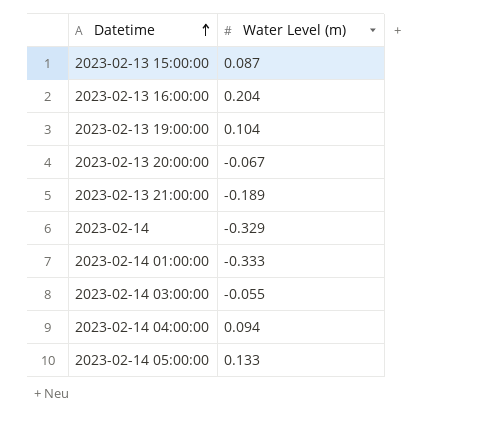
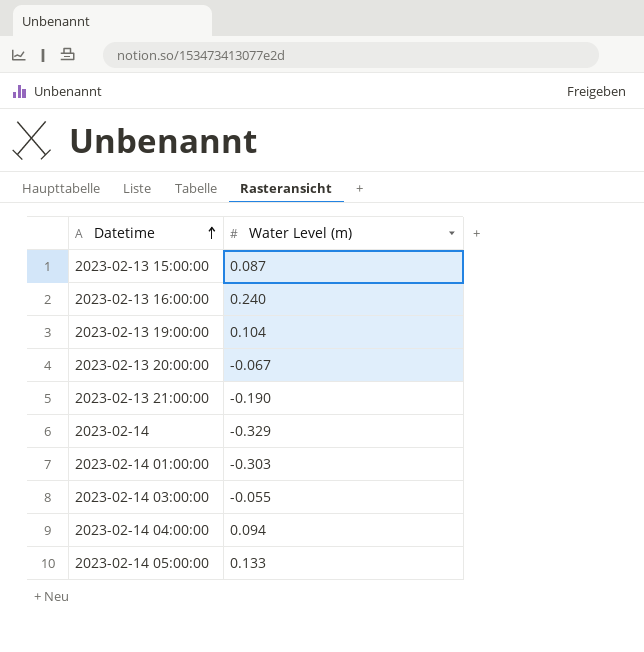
2023-02-13 16:00:00 | Water Level (m): 0.204 -> 0.240
2023-02-13 21:00:00 | Water Level (m): -0.189 -> -0.190
2023-02-14 01:00:00 | Water Level (m): -0.333 -> -0.303

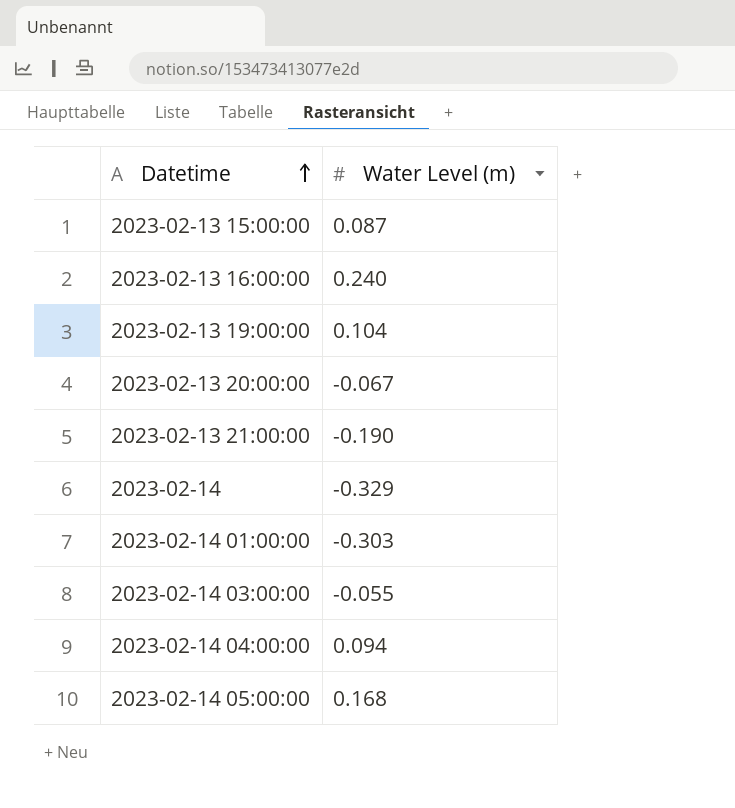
2023-02-14 05:00:00 | Water Level (m): 0.133 -> 0.168

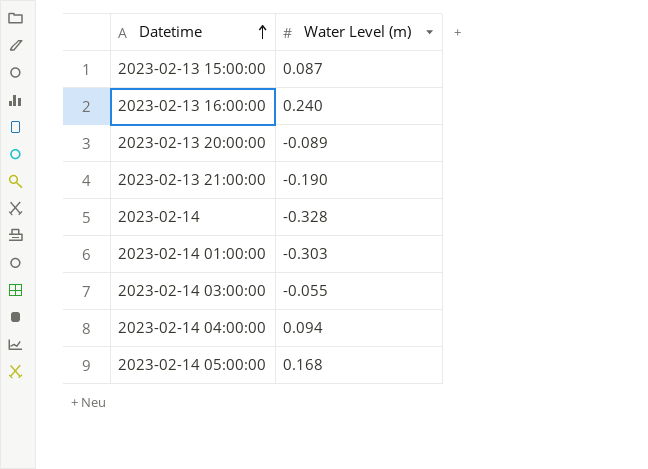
row 2023-02-13 19:00:00: 0.104 -> none
2023-02-13 20:00:00 | Water Level (m): -0.067 -> -0.089
2023-02-14 | Water Level (m): -0.329 -> -0.328

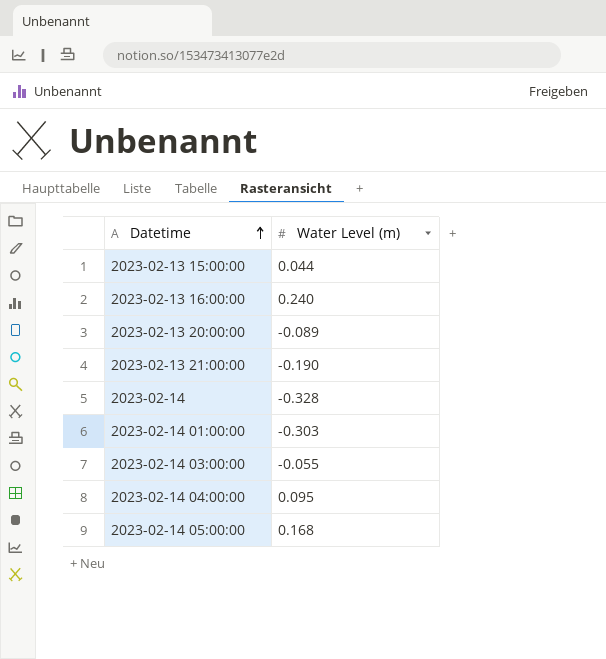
2023-02-13 15:00:00 | Water Level (m): 0.087 -> 0.044
2023-02-14 04:00:00 | Water Level (m): 0.094 -> 0.095

